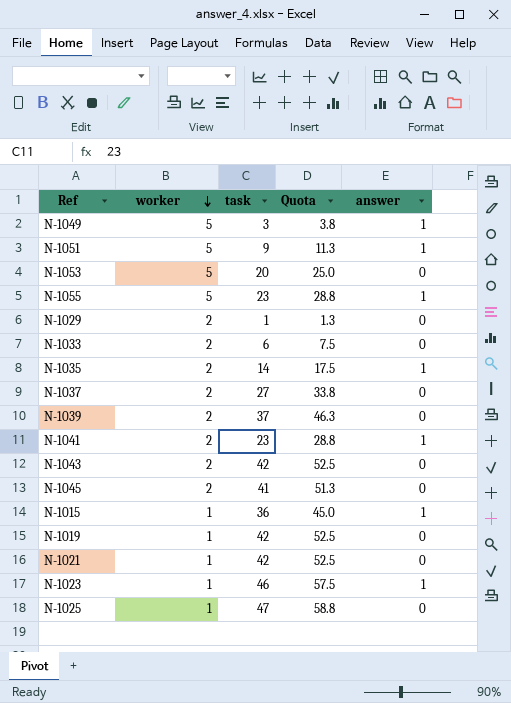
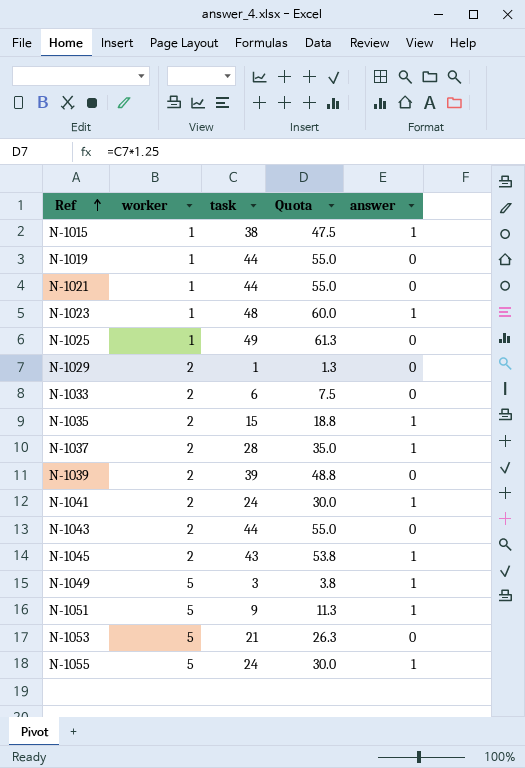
row order: worker descending -> Ref ascending
N-1015 | task: 36 -> 38
N-1015 | Quota: 45.0 -> 47.5
N-1019 | task: 42 -> 44
N-1019 | Quota: 52.5 -> 55.0
N-1021 | task: 42 -> 44
N-1021 | Quota: 52.5 -> 55.0
N-1023 | task: 46 -> 48
N-1023 | Quota: 57.5 -> 60.0
N-1025 | task: 47 -> 49
N-1025 | Quota: 58.8 -> 61.3
N-1035 | task: 14 -> 15
N-1035 | Quota: 17.5 -> 18.8
N-1037 | task: 27 -> 28
N-1037 | Quota: 33.8 -> 35.0
N-1037 | answer: 0 -> 1
N-1039 | task: 37 -> 39
N-1039 | Quota: 46.3 -> 48.8
N-1041 | task: 23 -> 24
N-1041 | Quota: 28.8 -> 30.0
N-1043 | task: 42 -> 44
N-1043 | Quota: 52.5 -> 55.0
N-1045 | task: 41 -> 43
N-1045 | Quota: 51.3 -> 53.8
N-1045 | answer: 0 -> 1
N-1053 | task: 20 -> 21
N-1053 | Quota: 25.0 -> 26.3
N-1055 | task: 23 -> 24
N-1055 | Quota: 28.8 -> 30.0

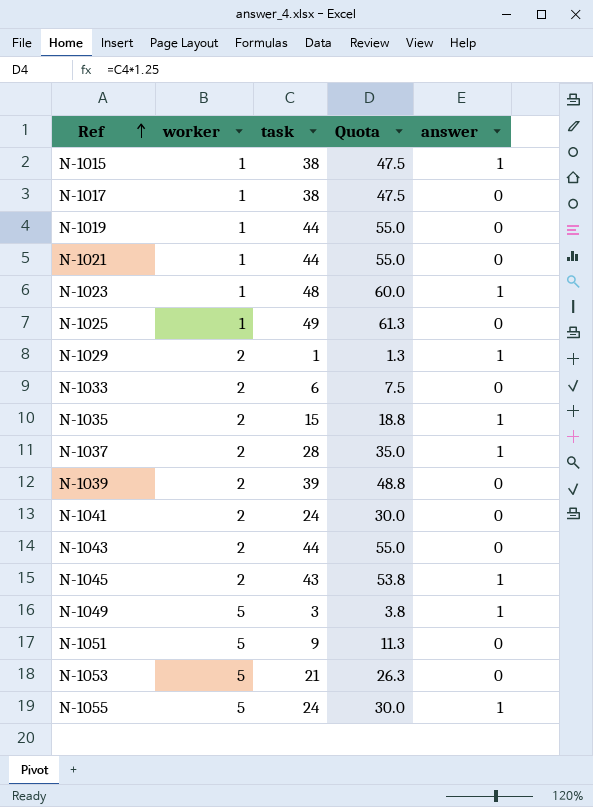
row N-1017: none -> 1 | 38 | 47.5 | 0
N-1029 | answer: 0 -> 1
N-1041 | answer: 1 -> 0
N-1051 | answer: 1 -> 0

